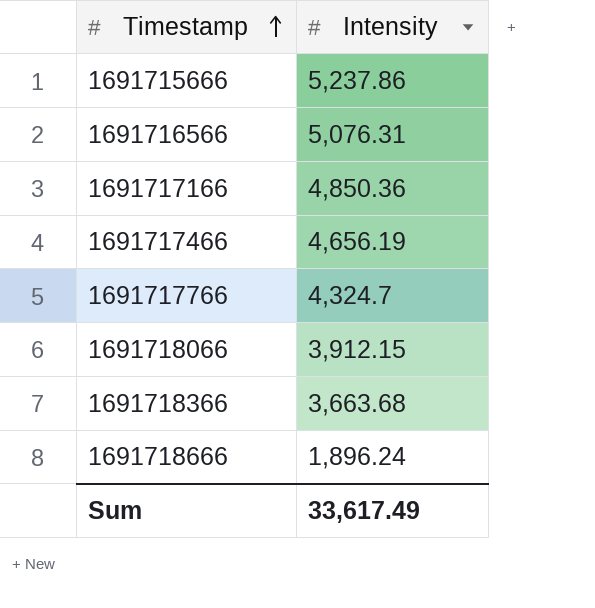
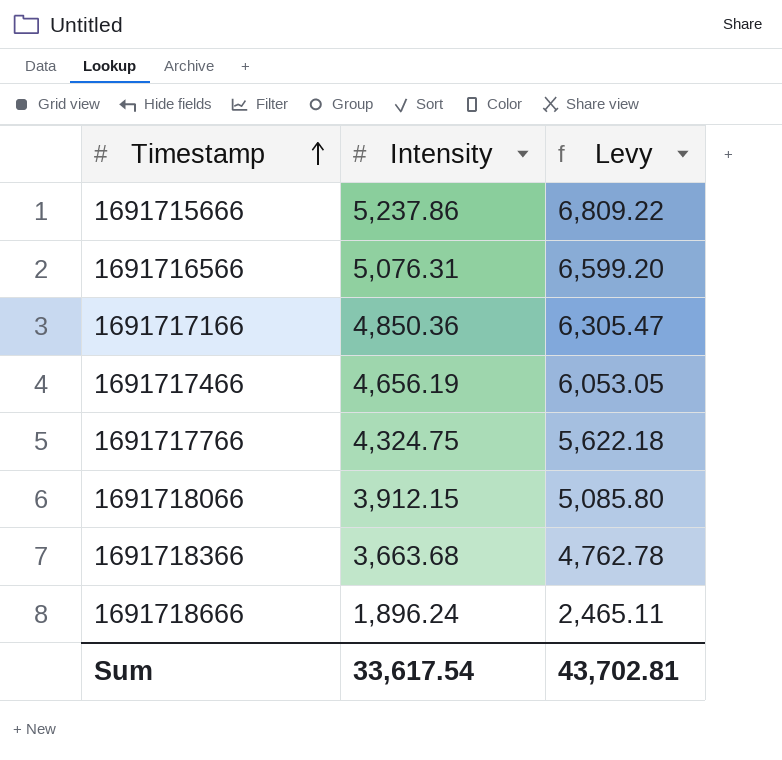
column Levy | formula: none -> [Intensity] * 1.3
1691717766 | Intensity: 4,324.7 -> 4,324.75
Sum | Intensity: 33,617.49 -> 33,617.54

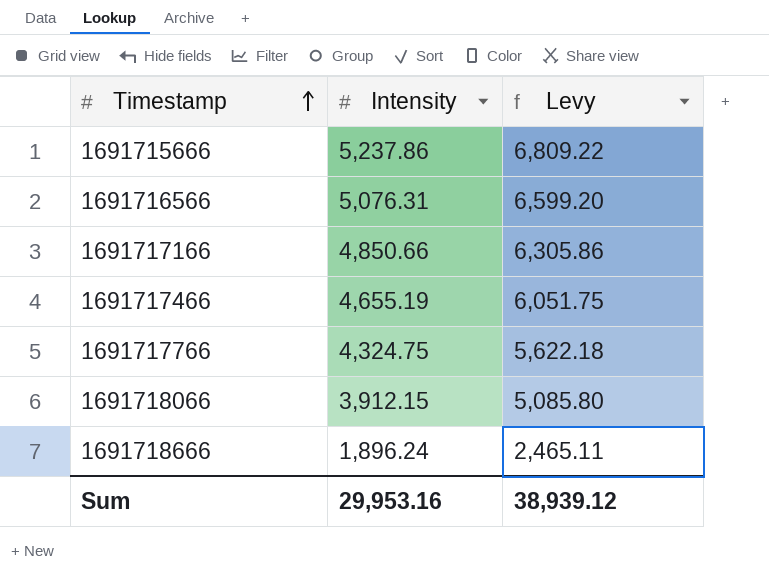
row 1691718366: 3,663.68 | 4,762.78 -> none
1691717166 | Intensity: 4,850.36 -> 4,850.66
1691717166 | Levy: 6,305.47 -> 6,305.86
1691717466 | Intensity: 4,656.19 -> 4,655.19
1691717466 | Levy: 6,053.05 -> 6,051.75
Sum | Intensity: 33,617.54 -> 29,953.16
Sum | Levy: 43,702.81 -> 38,939.12

